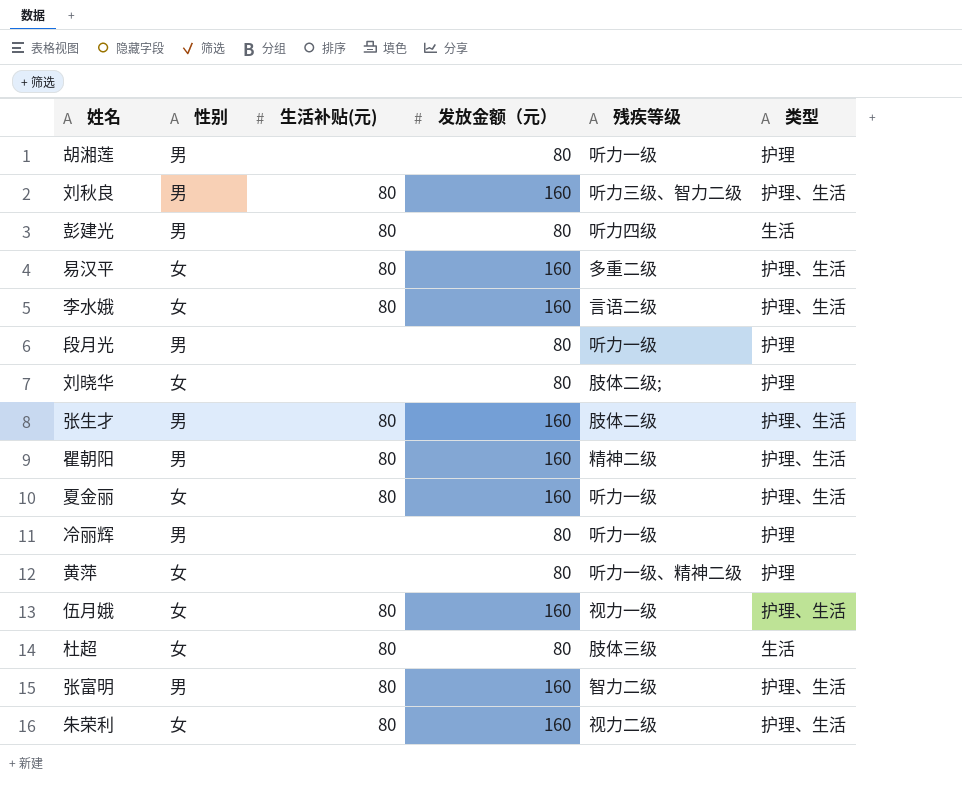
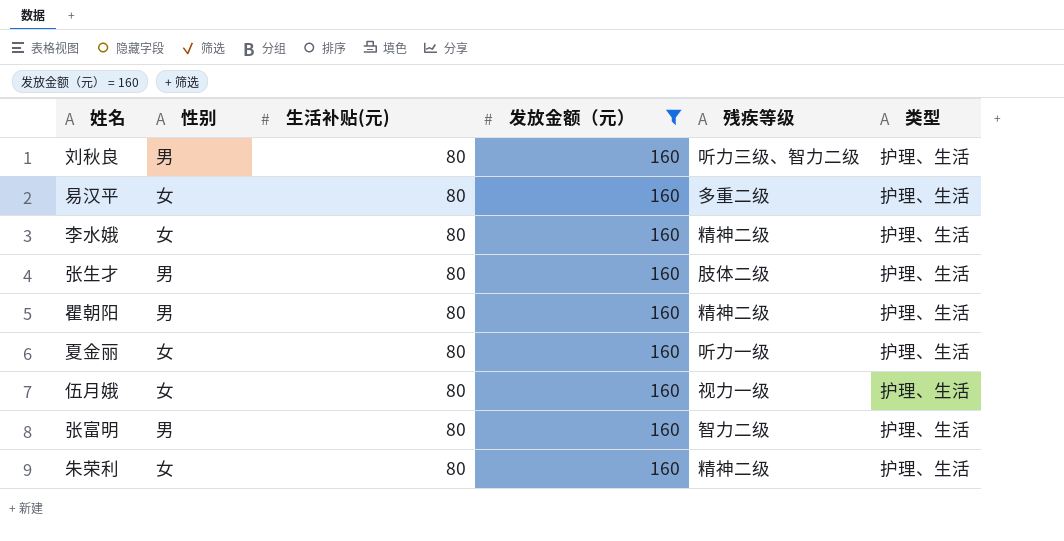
filter: none -> 发放金额（元） = 160
李水娥 | 残疾等级: 言语二级 -> 精神二级
朱荣利 | 残疾等级: 视力二级 -> 精神二级

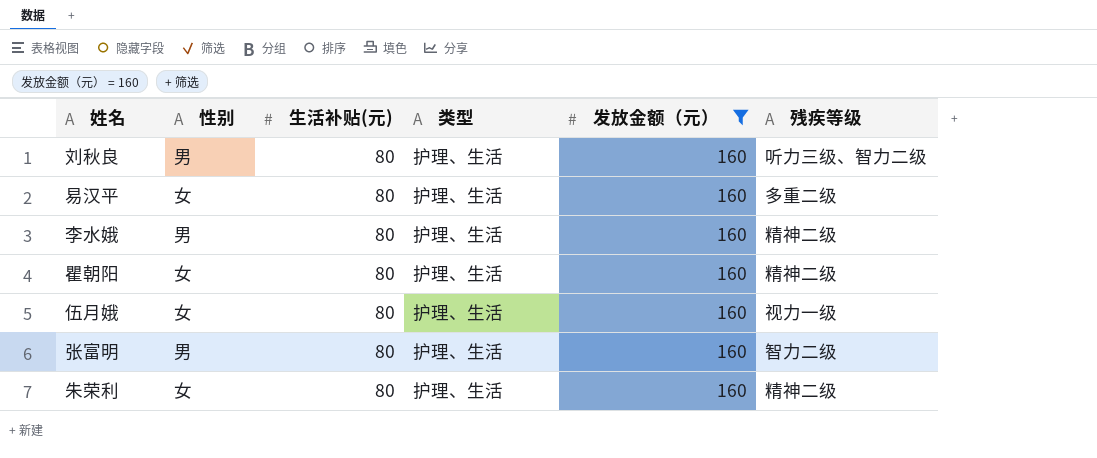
column 类型 | position: 6 -> 4
row 张生才: 男 | 80 | 160 | 肢体二级 | 护理、生活 -> none
row 夏金丽: 女 | 80 | 160 | 听力一级 | 护理、生活 -> none
李水娥 | 性别: 女 -> 男
瞿朝阳 | 性别: 男 -> 女

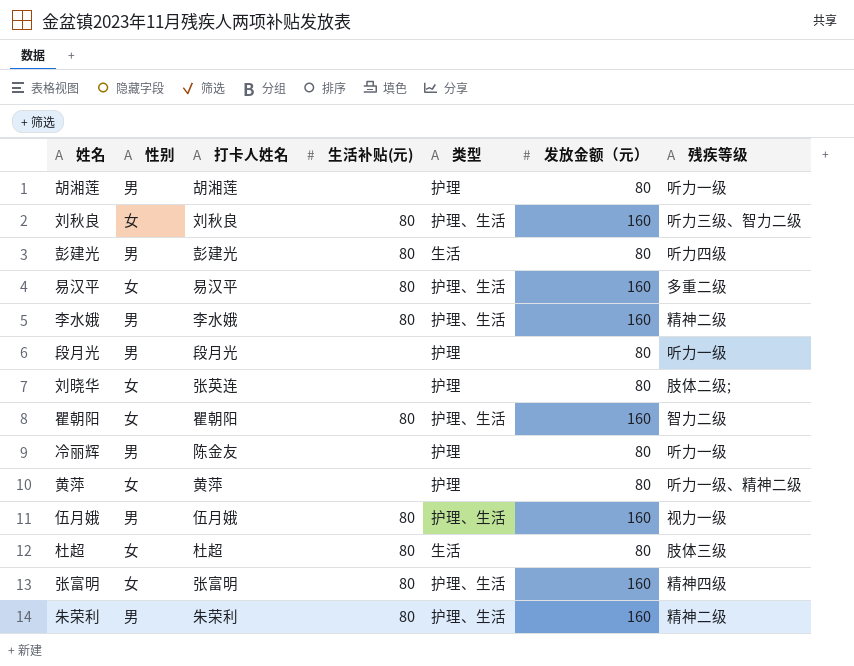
filter: 发放金额（元） = 160 -> none
column 打卡人姓名 | position: none -> 3
刘秋良 | 性别: 男 -> 女
瞿朝阳 | 残疾等级: 精神二级 -> 智力二级
伍月娥 | 性别: 女 -> 男
张富明 | 性别: 男 -> 女
张富明 | 残疾等级: 智力二级 -> 精神四级
朱荣利 | 性别: 女 -> 男

